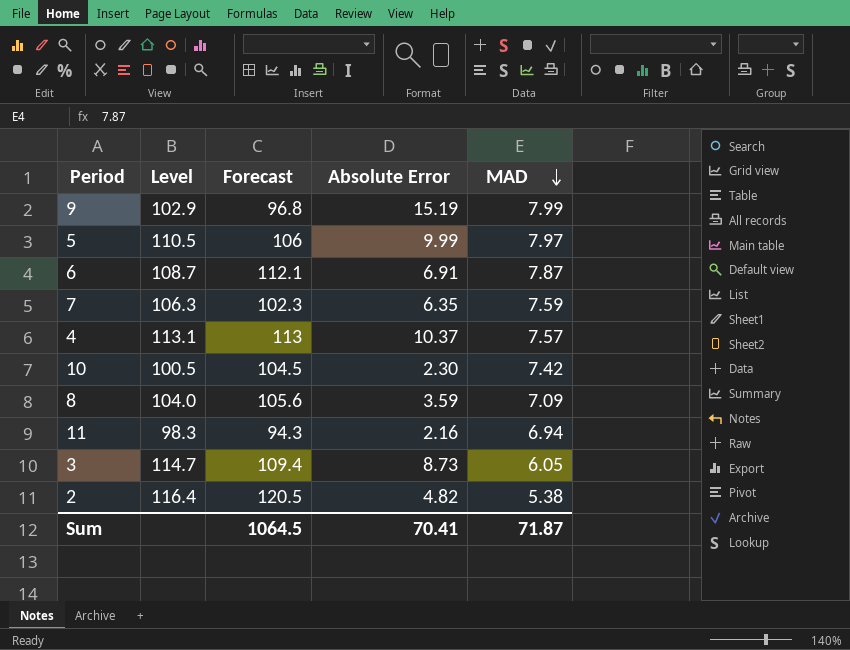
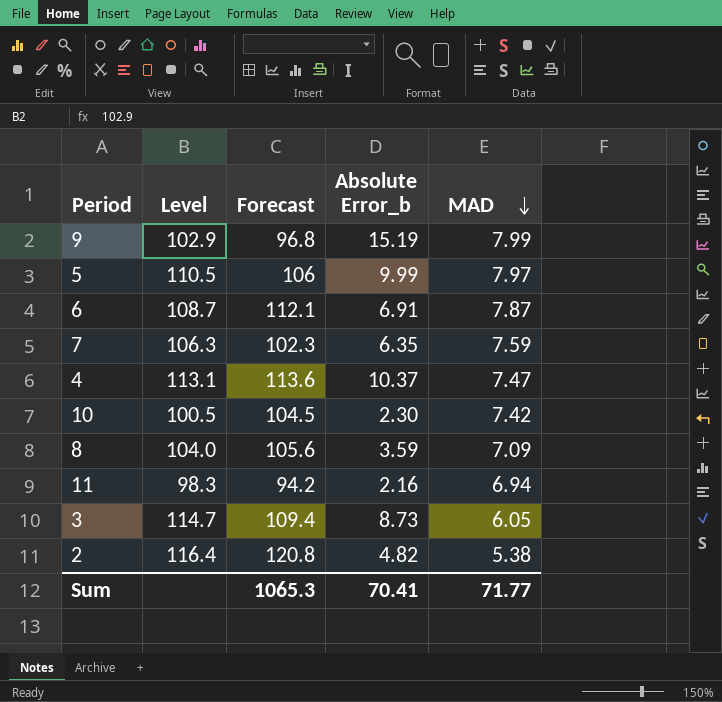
column name: Absolute Error -> Absolute Error_b
4 | Forecast: 113 -> 113.6
4 | MAD: 7.57 -> 7.47
11 | Forecast: 94.3 -> 94.2
2 | Forecast: 120.5 -> 120.8
Sum | Forecast: 1064.5 -> 1065.3
Sum | MAD: 71.87 -> 71.77

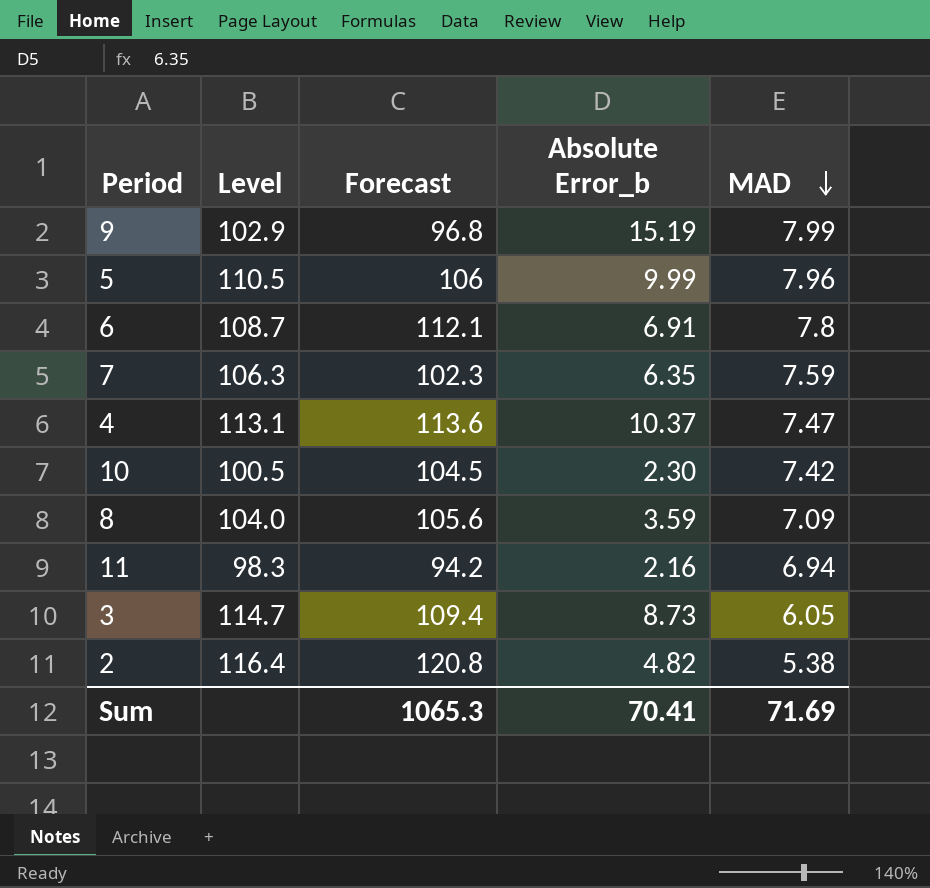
5 | MAD: 7.97 -> 7.96
6 | MAD: 7.87 -> 7.8
Sum | MAD: 71.77 -> 71.69

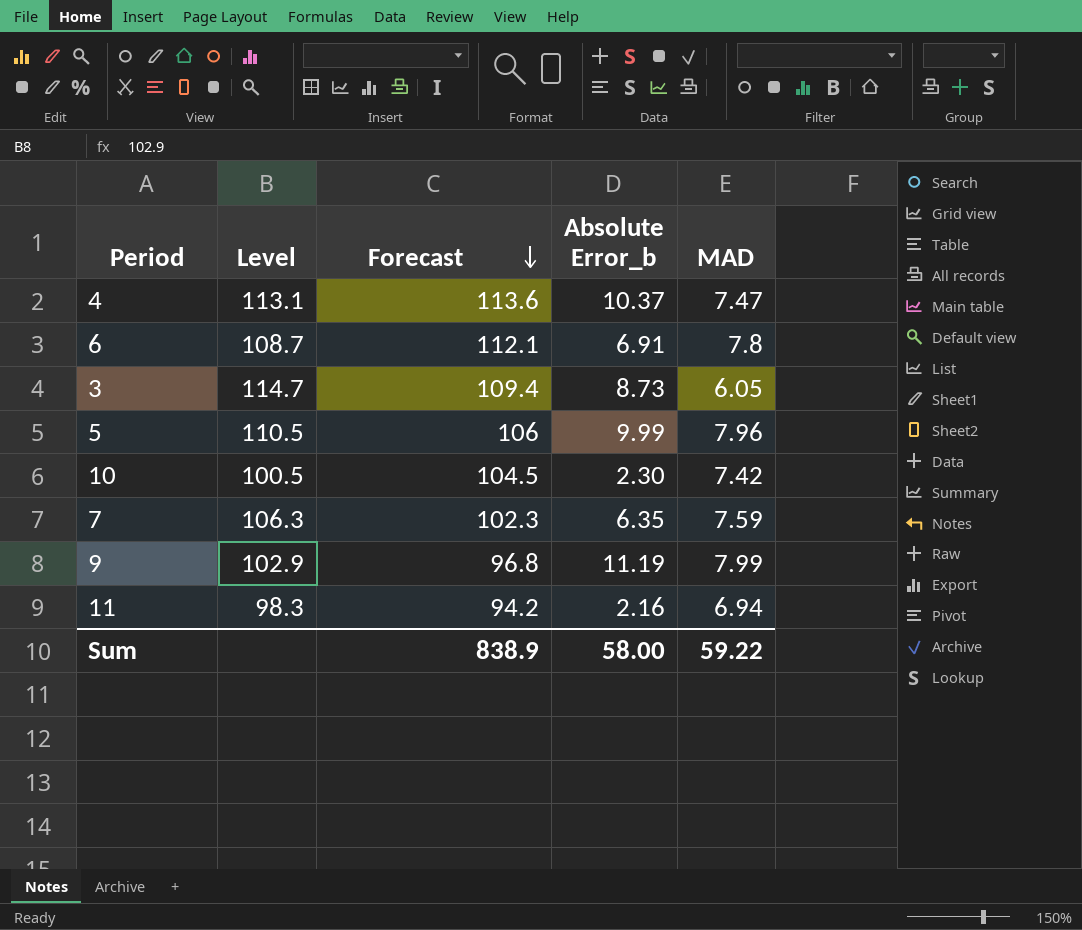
row order: MAD descending -> Forecast descending
row 8: 104.0 | 105.6 | 3.59 | 7.09 -> none
row 2: 116.4 | 120.8 | 4.82 | 5.38 -> none
9 | Absolute Error_b: 15.19 -> 11.19
Sum | Forecast: 1065.3 -> 838.9
Sum | Absolute Error_b: 70.41 -> 58.00
Sum | MAD: 71.69 -> 59.22

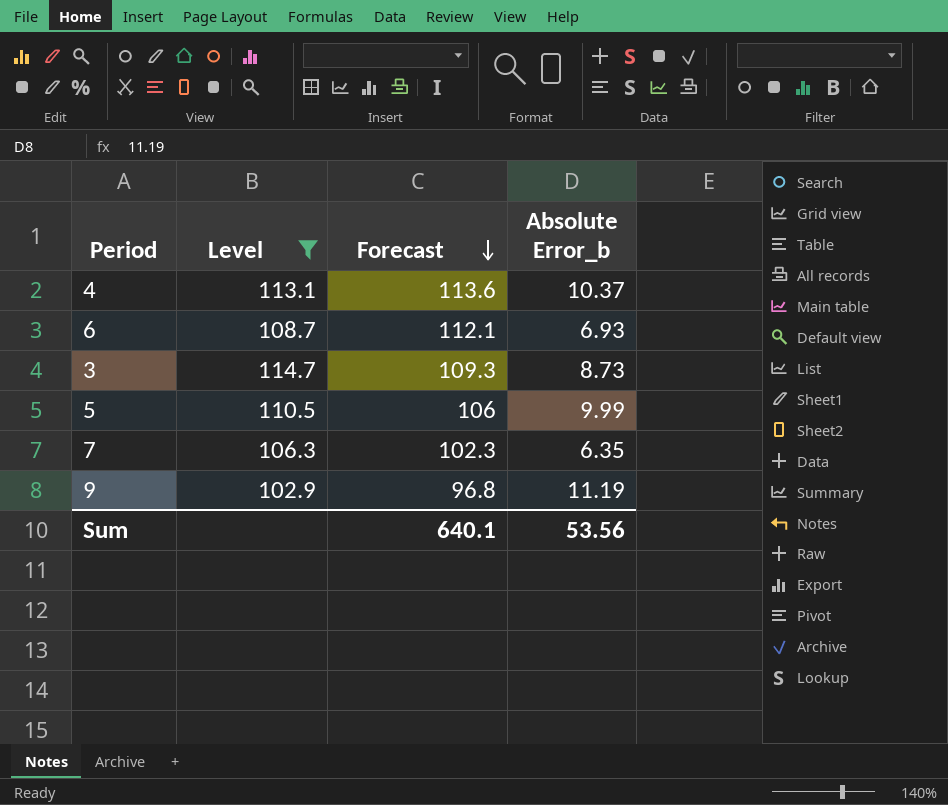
filter: none -> Level >= 102.9
column MAD | position: 5 -> none
6 | Absolute Error_b: 6.91 -> 6.93
3 | Forecast: 109.4 -> 109.3
Sum | Forecast: 838.9 -> 640.1
Sum | Absolute Error_b: 58.00 -> 53.56

